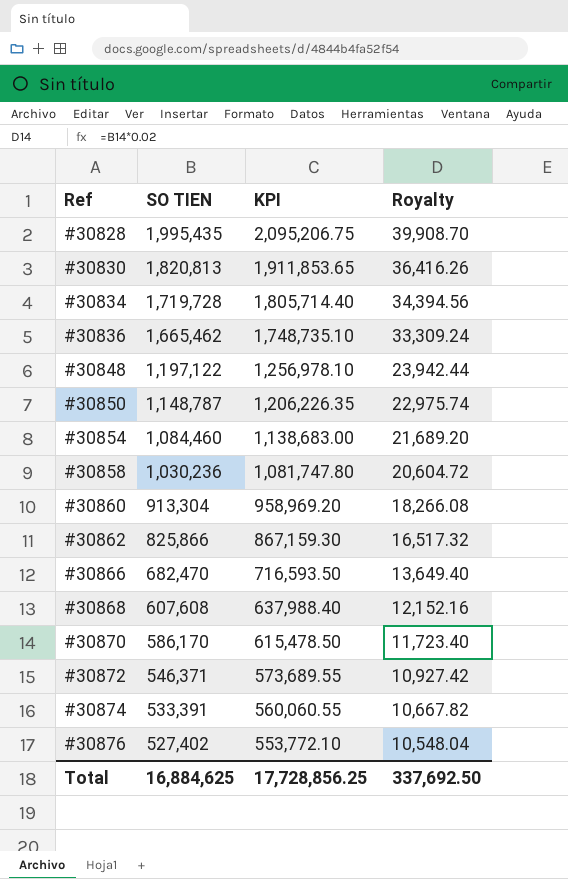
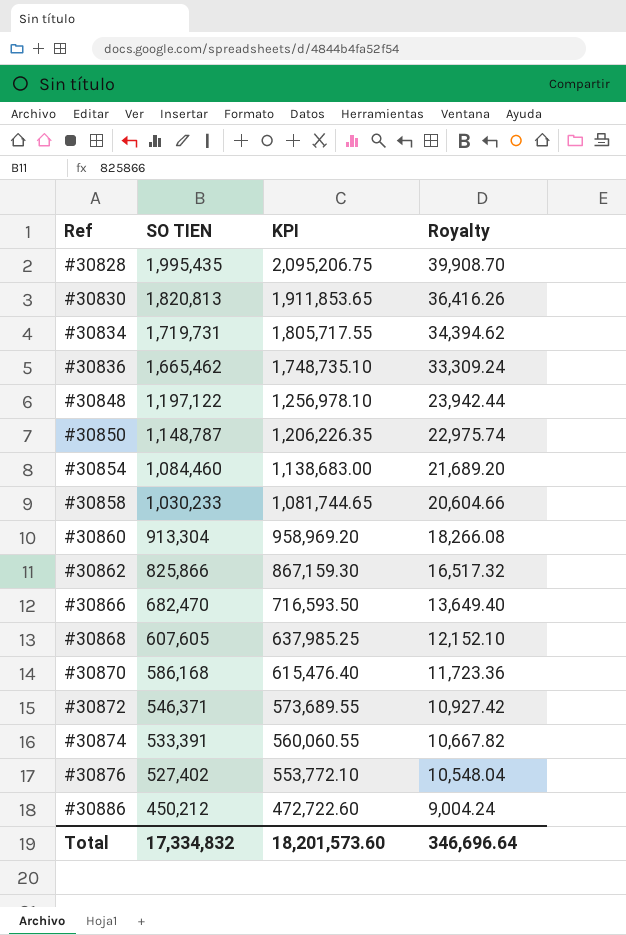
#30834 | SO TIEN: 1,719,728 -> 1,719,731
#30834 | KPI: 1,805,714.40 -> 1,805,717.55
#30834 | Royalty: 34,394.56 -> 34,394.62
#30858 | SO TIEN: 1,030,236 -> 1,030,233
#30858 | KPI: 1,081,747.80 -> 1,081,744.65
#30858 | Royalty: 20,604.72 -> 20,604.66
#30868 | SO TIEN: 607,608 -> 607,605
#30868 | KPI: 637,988.40 -> 637,985.25
#30868 | Royalty: 12,152.16 -> 12,152.10
#30870 | SO TIEN: 586,170 -> 586,168
#30870 | KPI: 615,478.50 -> 615,476.40
#30870 | Royalty: 11,723.40 -> 11,723.36
row #30886: none -> 450,212 | 472,722.60 | 9,004.24
Total | SO TIEN: 16,884,625 -> 17,334,832
Total | KPI: 17,728,856.25 -> 18,201,573.60
Total | Royalty: 337,692.50 -> 346,696.64

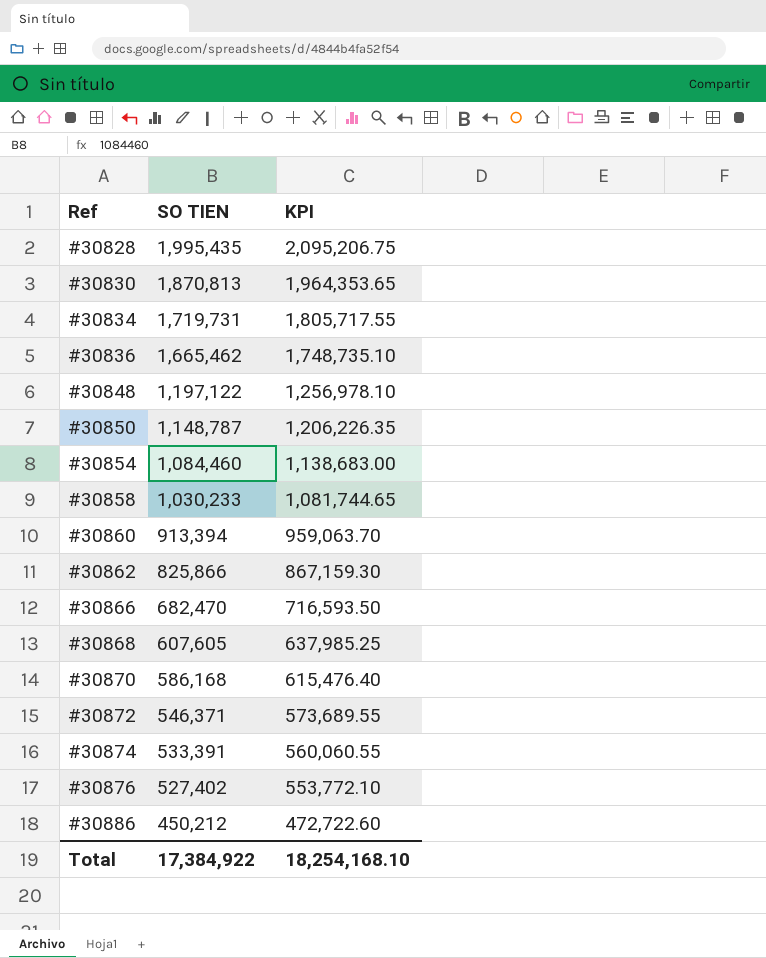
column Royalty | formula: [SO TIEN] * 0.02 -> none
#30830 | SO TIEN: 1,820,813 -> 1,870,813
#30830 | KPI: 1,911,853.65 -> 1,964,353.65
#30860 | SO TIEN: 913,304 -> 913,394
#30860 | KPI: 958,969.20 -> 959,063.70
Total | SO TIEN: 17,334,832 -> 17,384,922
Total | KPI: 18,201,573.60 -> 18,254,168.10

